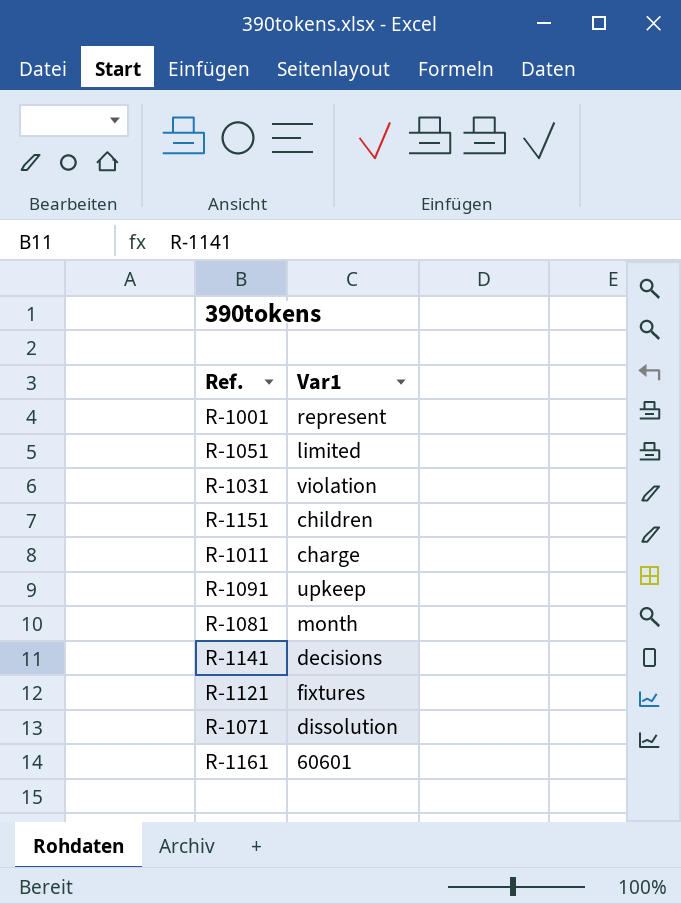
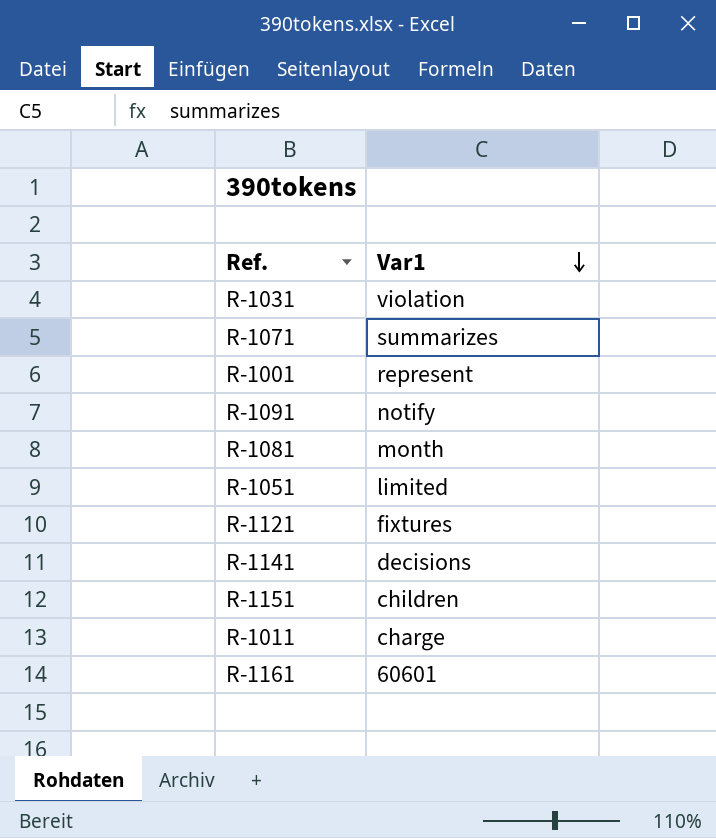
row order: none -> Var1 descending
R-1071 | Var1: dissolution -> summarizes
R-1091 | Var1: upkeep -> notify

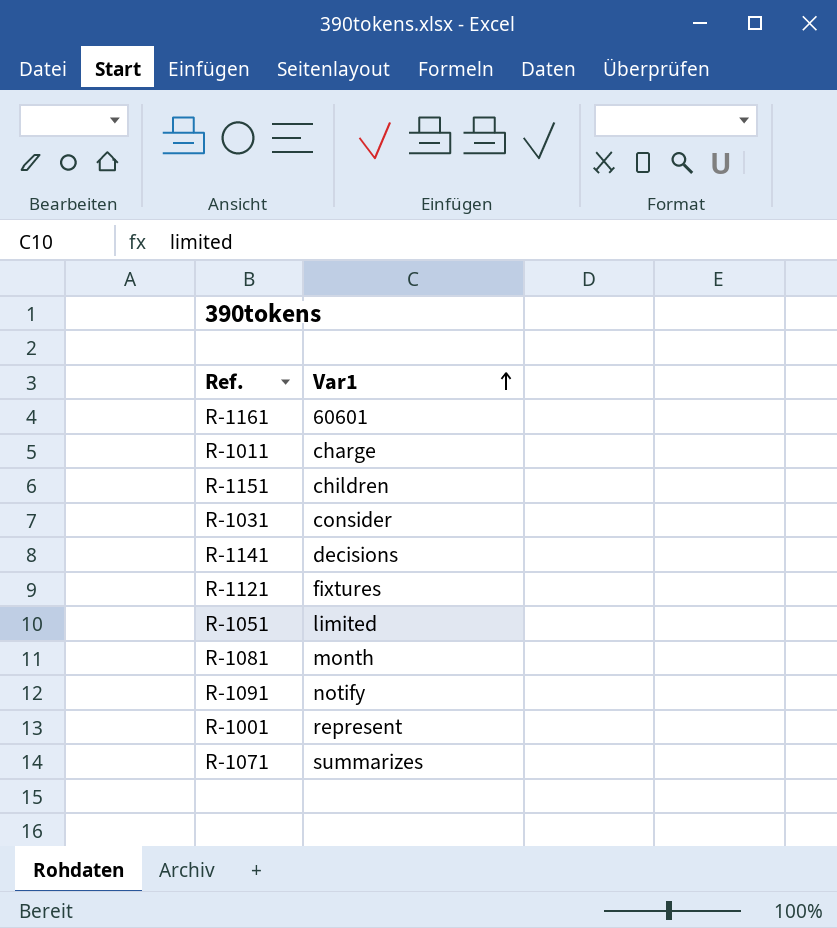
row order: Var1 descending -> Var1 ascending
R-1031 | Var1: violation -> consider

